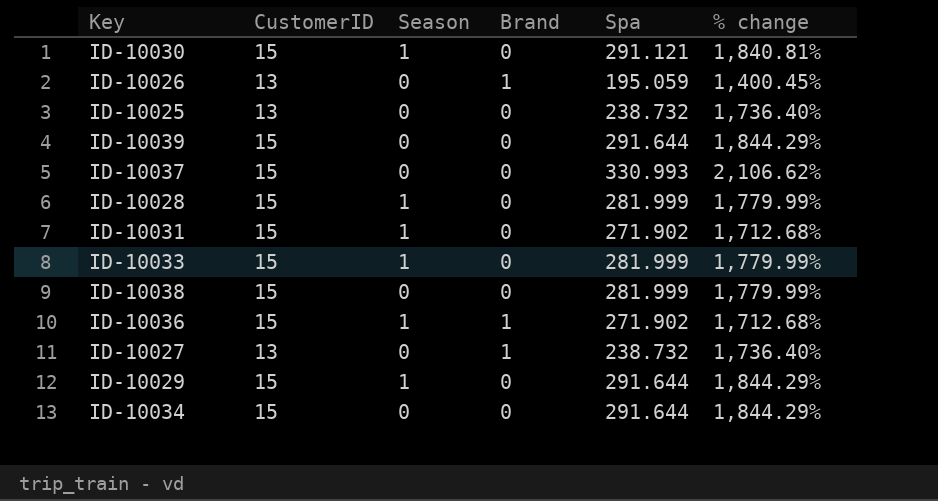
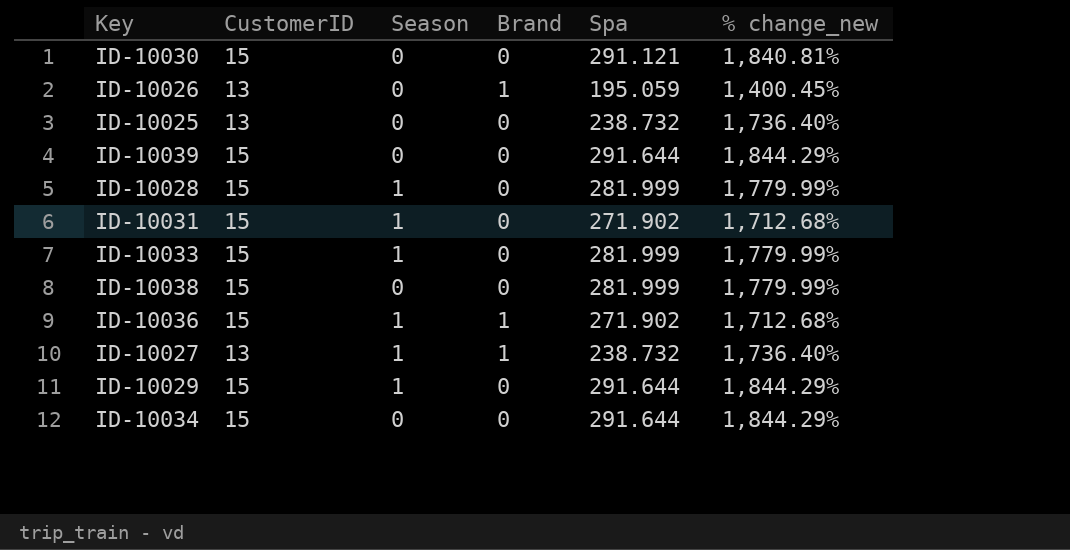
column name: % change -> % change_new
row ID-10037: 15 | 0 | 0 | 330.993 | 2,106.62% -> none
ID-10030 | Season: 1 -> 0
ID-10027 | Season: 0 -> 1

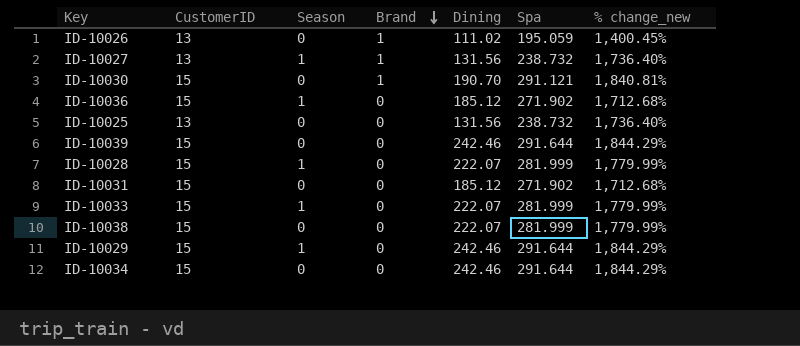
row order: none -> Brand descending
column Dining | position: none -> 5
ID-10030 | Brand: 0 -> 1
ID-10036 | Brand: 1 -> 0
ID-10031 | Season: 1 -> 0

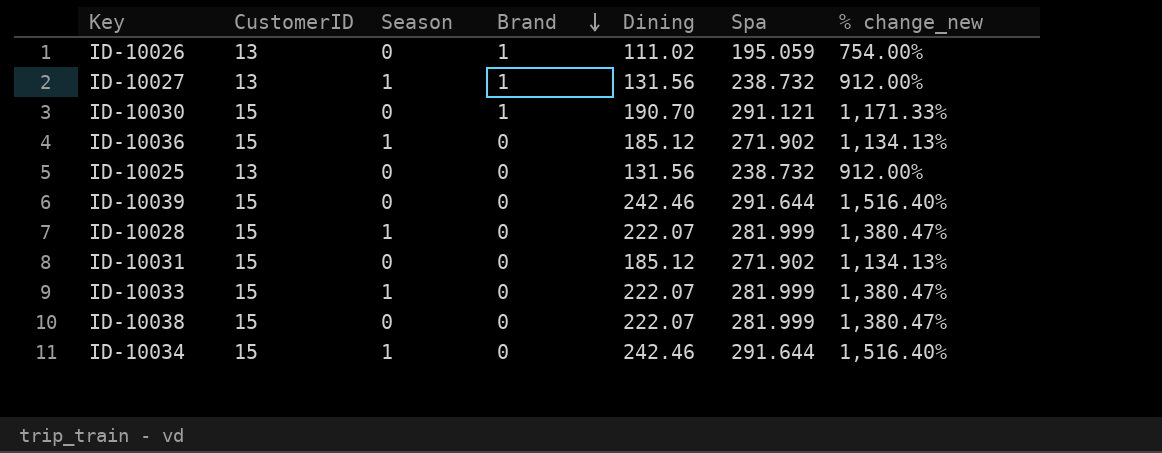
column % change_new | formula: ([Spa] - [CustomerID]) / [CustomerID] -> ([Dining] - [CustomerID]) / [CustomerID]
row ID-10029: 15 | 1 | 0 | 242.46 | 291.644 | 1,844.29% -> none
ID-10034 | Season: 0 -> 1

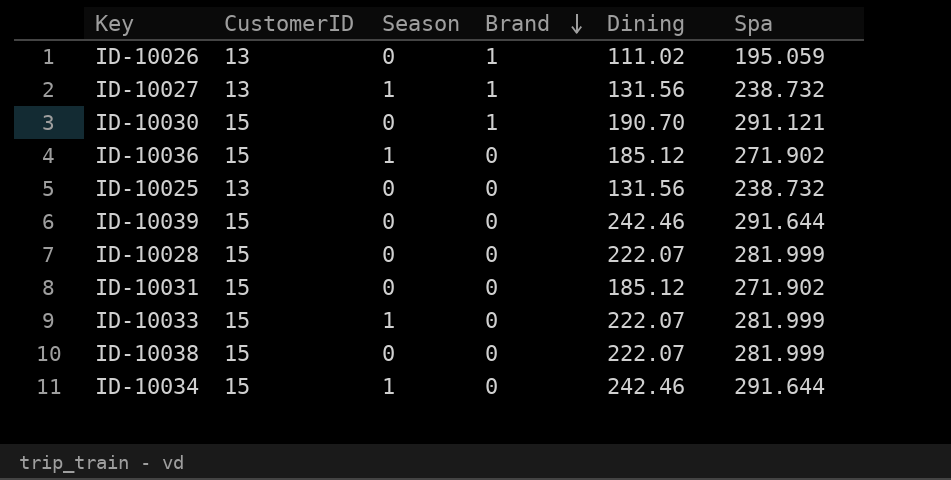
column % change_new | formula: ([Dining] - [CustomerID]) / [CustomerID] -> none
ID-10028 | Season: 1 -> 0

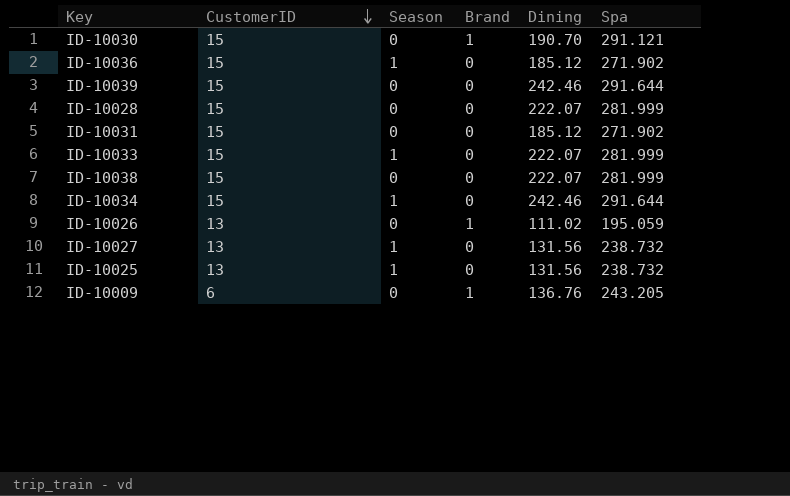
row order: Brand descending -> CustomerID descending
ID-10027 | Brand: 1 -> 0
ID-10025 | Season: 0 -> 1
row ID-10009: none -> 6 | 0 | 1 | 136.76 | 243.205

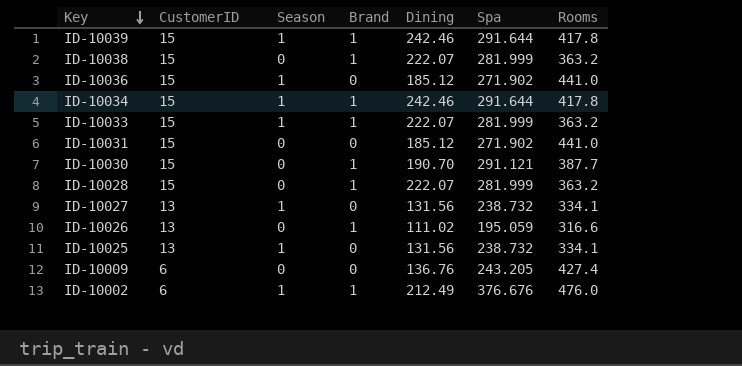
row order: CustomerID descending -> Key descending
column Rooms | position: none -> 7
ID-10039 | Season: 0 -> 1
ID-10039 | Brand: 0 -> 1
ID-10038 | Brand: 0 -> 1
ID-10034 | Brand: 0 -> 1
ID-10033 | Brand: 0 -> 1
ID-10028 | Brand: 0 -> 1
ID-10009 | Brand: 1 -> 0
row ID-10002: none -> 6 | 1 | 1 | 212.49 | 376.676 | 476.0

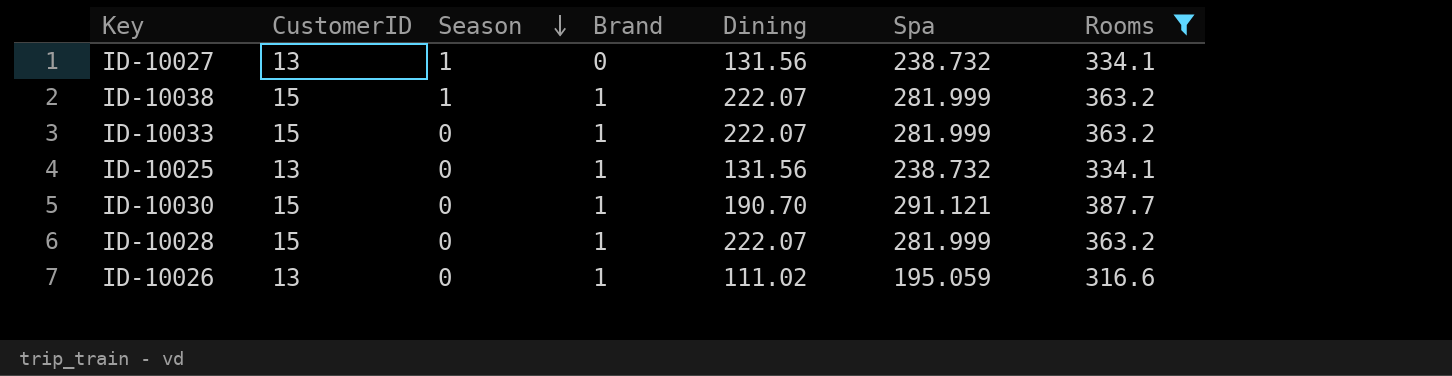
filter: none -> Rooms <= 387.7
row order: Key descending -> Season descending
ID-10038 | Season: 0 -> 1
ID-10033 | Season: 1 -> 0
ID-10025 | Season: 1 -> 0
ID-10025 | Brand: 0 -> 1

